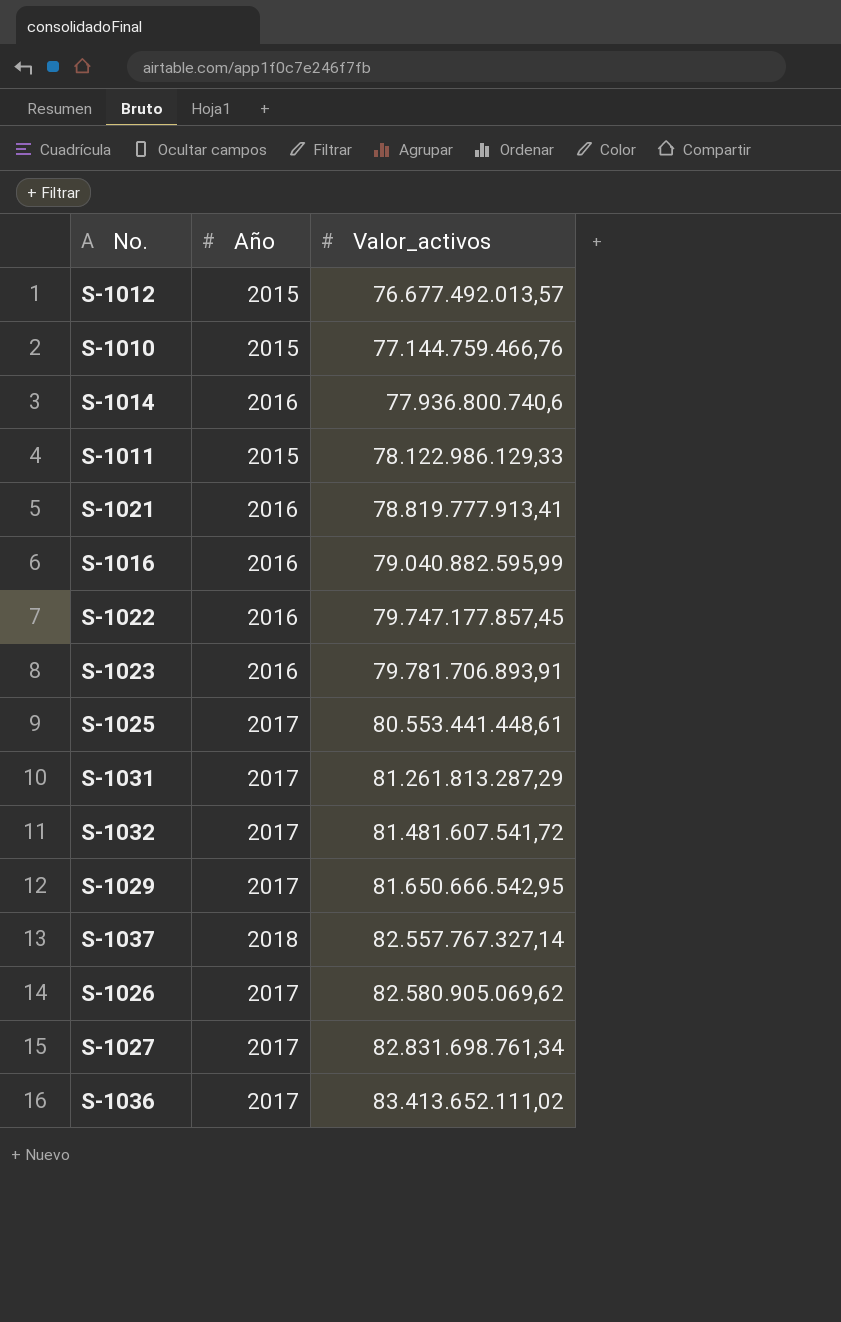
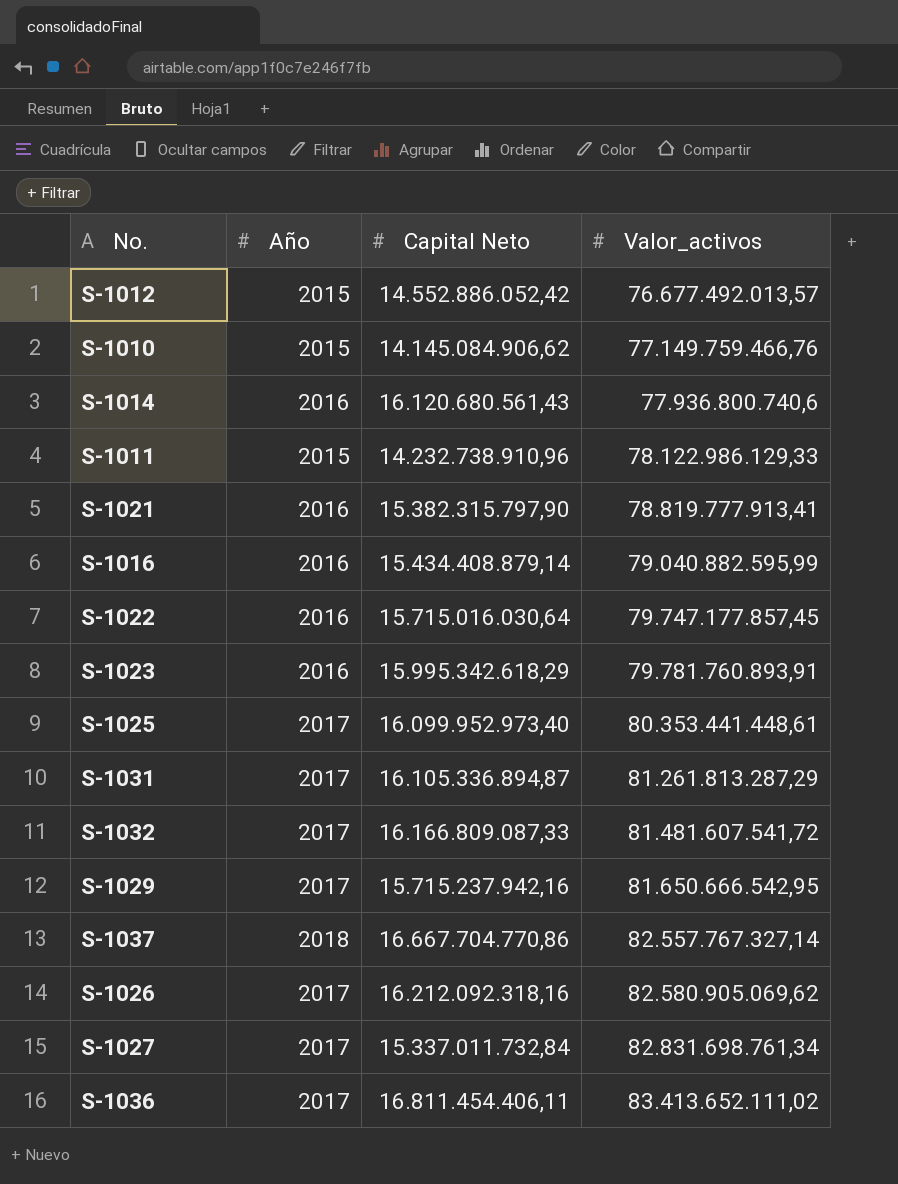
column Capital Neto | position: none -> 3
S-1010 | Valor_activos: 77.144.759.466,76 -> 77.149.759.466,76
S-1023 | Valor_activos: 79.781.706.893,91 -> 79.781.760.893,91
S-1025 | Valor_activos: 80.553.441.448,61 -> 80.353.441.448,61

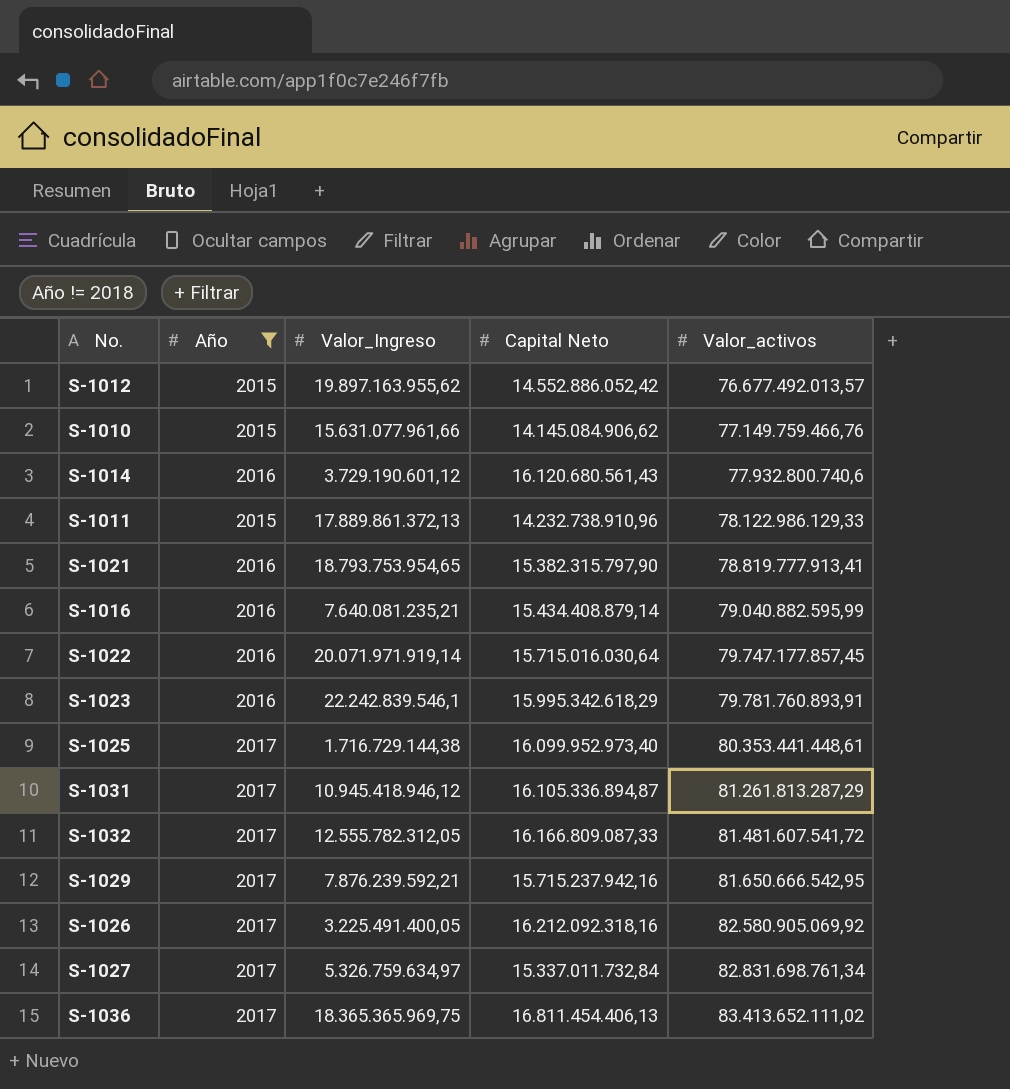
filter: none -> Año != 2018
column Valor_Ingreso | position: none -> 3
S-1014 | Valor_activos: 77.936.800.740,6 -> 77.932.800.740,6
S-1026 | Valor_activos: 82.580.905.069,62 -> 82.580.905.069,92
S-1036 | Capital Neto: 16.811.454.406,11 -> 16.811.454.406,13

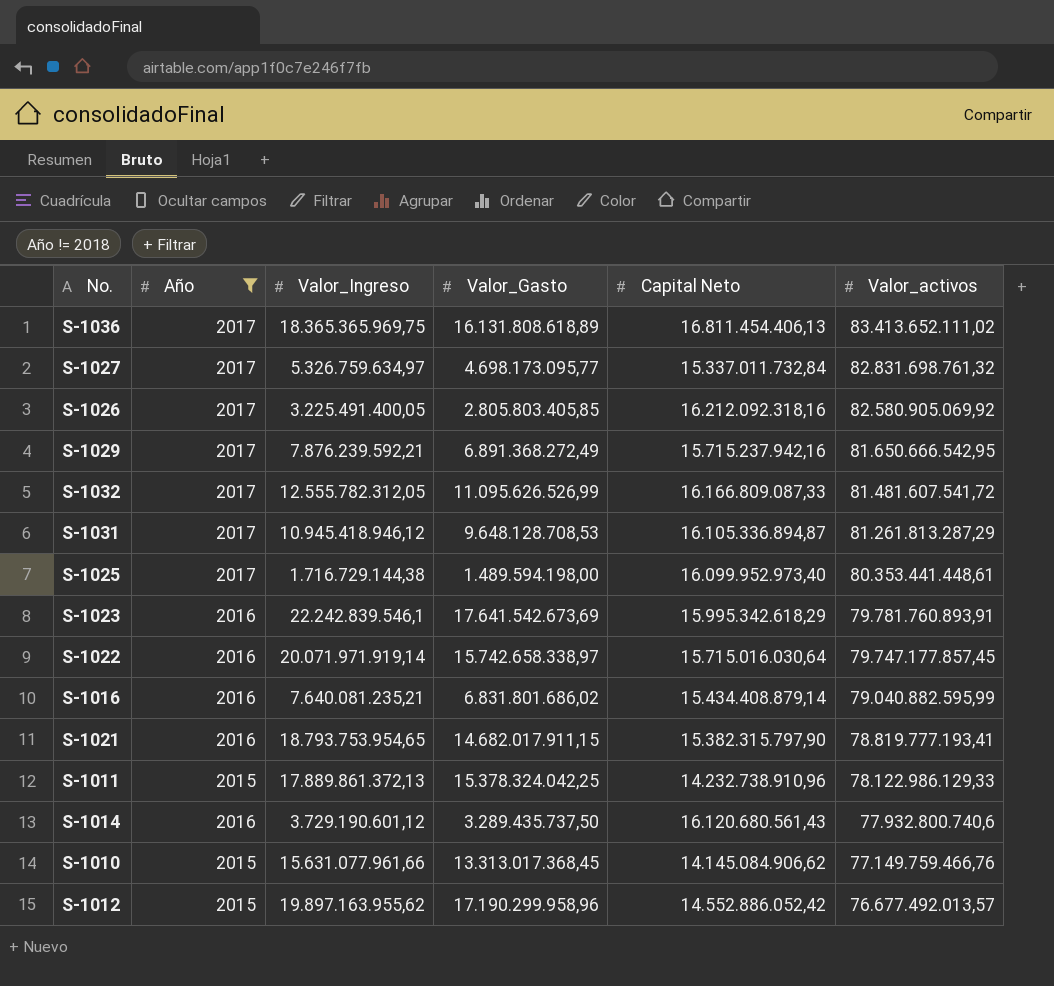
row order: Valor_activos ascending -> Valor_activos descending
column Valor_Gasto | position: none -> 4
S-1027 | Valor_activos: 82.831.698.761,34 -> 82.831.698.761,32
S-1021 | Valor_activos: 78.819.777.913,41 -> 78.819.777.193,41

